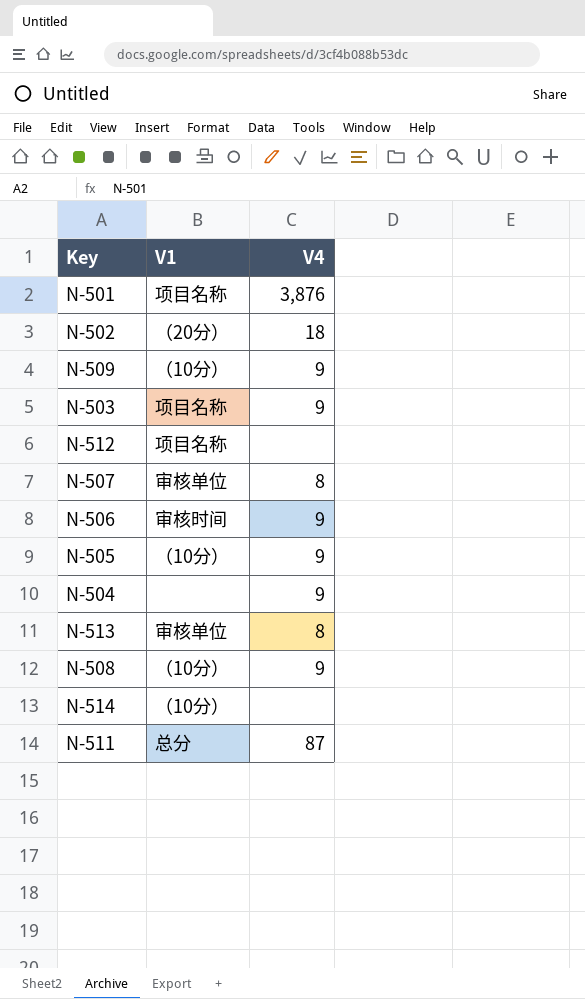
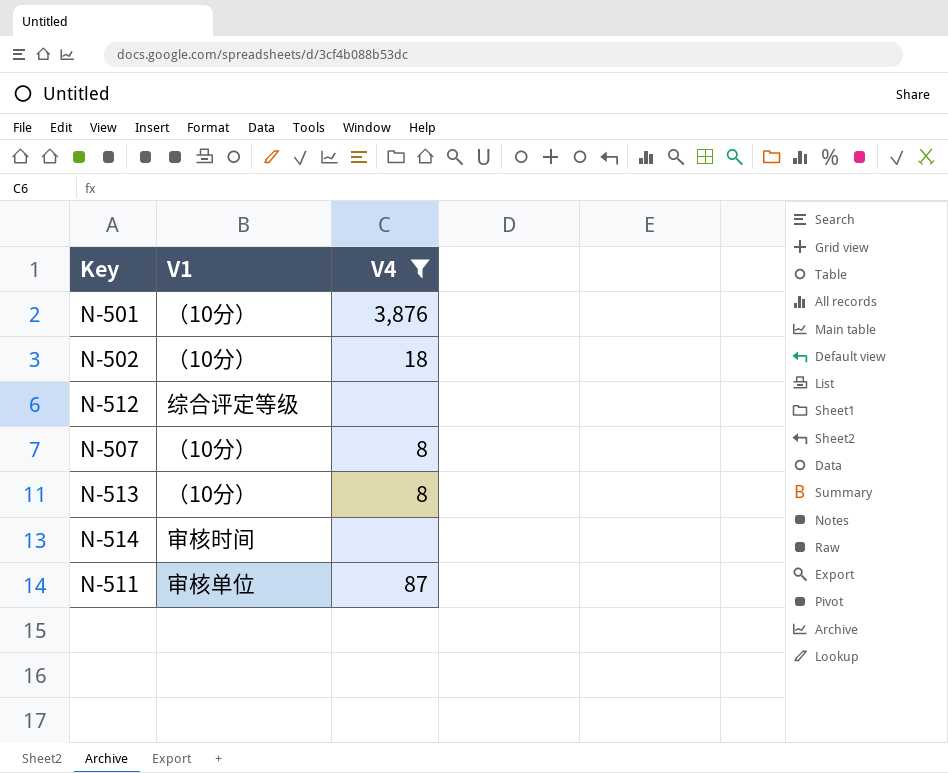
filter: none -> V4 != 9
N-501 | V1: 项目名称 -> （10分）
N-502 | V1: （20分） -> （10分）
N-512 | V1: 项目名称 -> 综合评定等级
N-507 | V1: 审核单位 -> （10分）
N-513 | V1: 审核单位 -> （10分）
N-514 | V1: （10分） -> 审核时间
N-511 | V1: 总分 -> 审核单位

